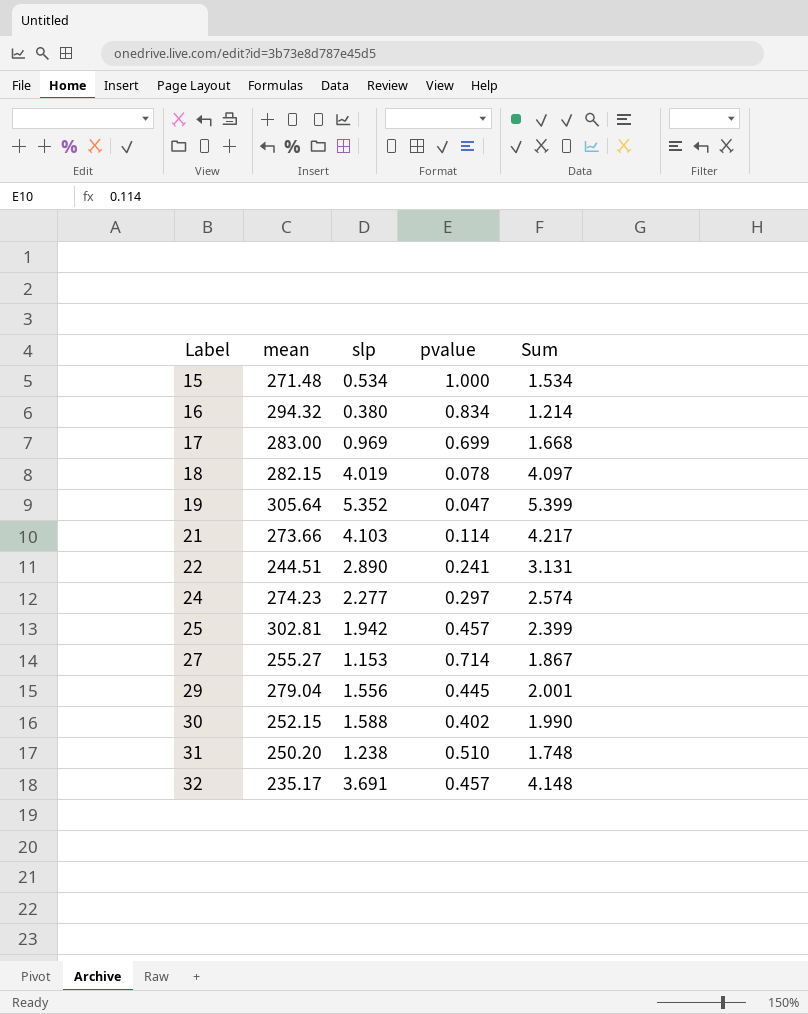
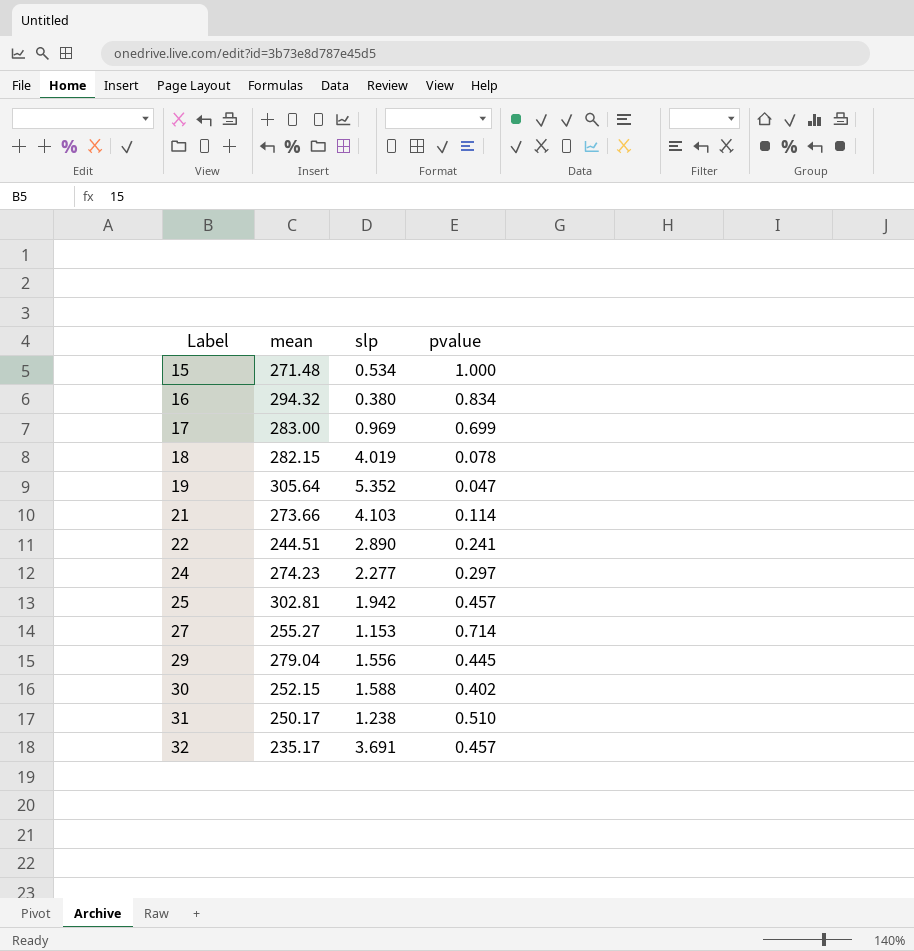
column Sum | formula: [slp] + [pvalue] -> none
31 | mean: 250.20 -> 250.17

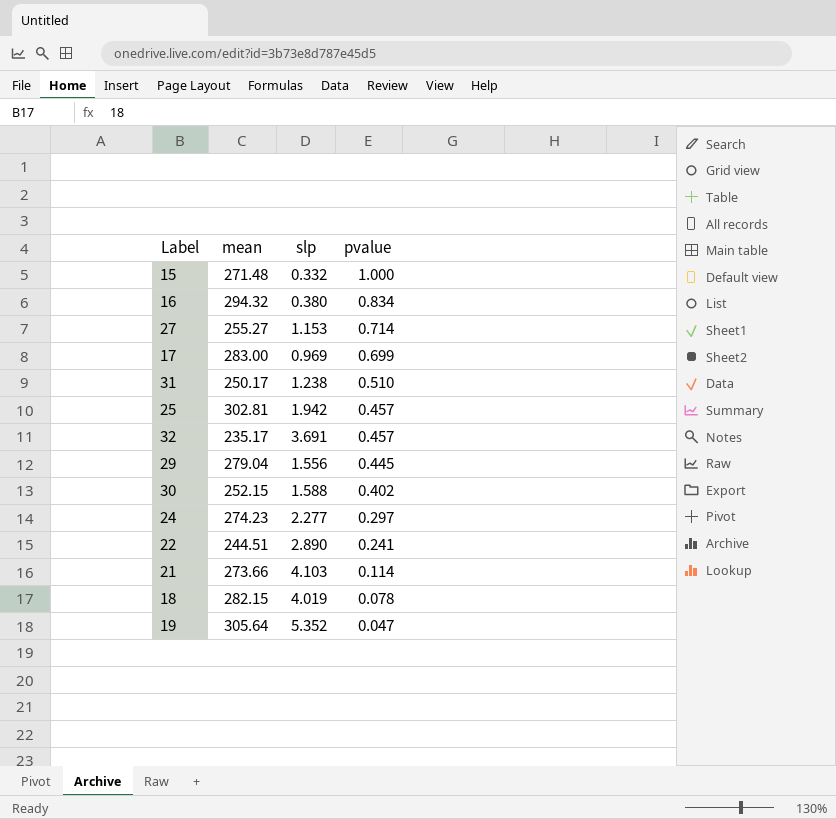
row order: Label ascending -> pvalue descending
15 | slp: 0.534 -> 0.332

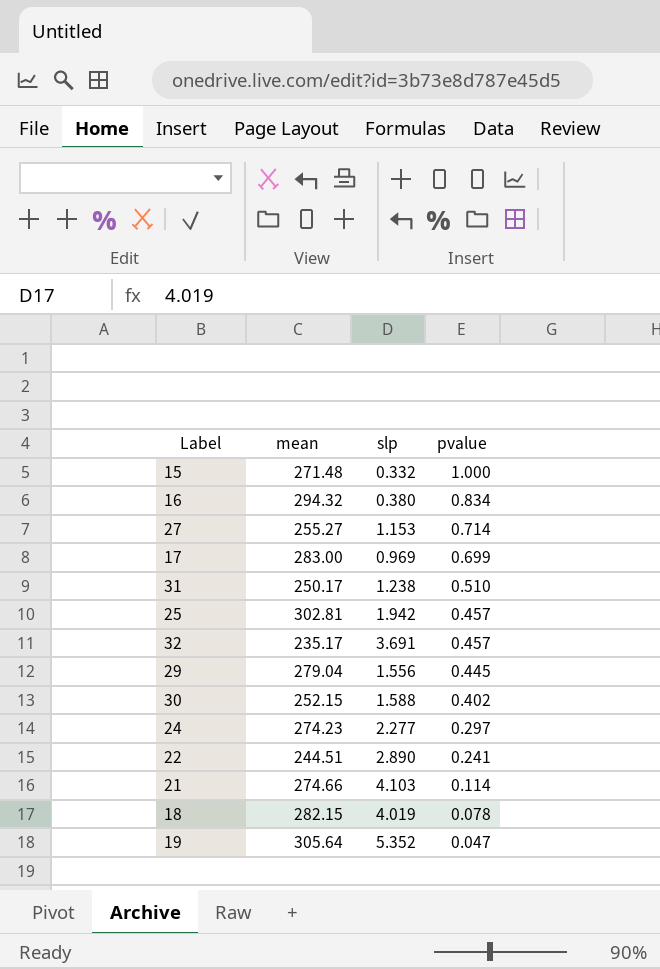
21 | mean: 273.66 -> 274.66

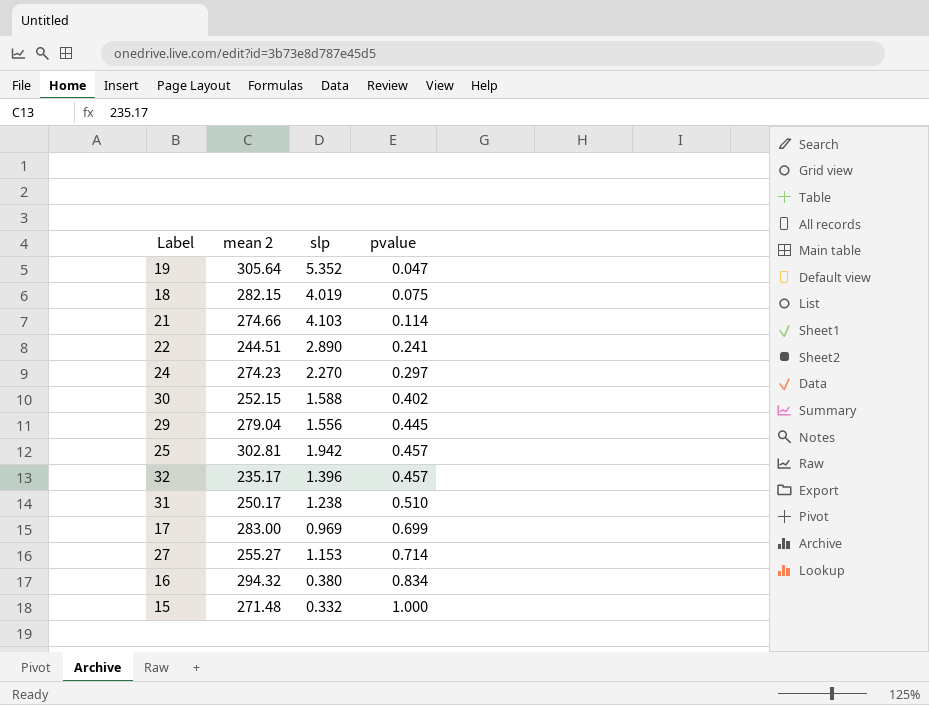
row order: pvalue descending -> pvalue ascending
column name: mean -> mean 2
18 | pvalue: 0.078 -> 0.075
24 | slp: 2.277 -> 2.270
32 | slp: 3.691 -> 1.396

